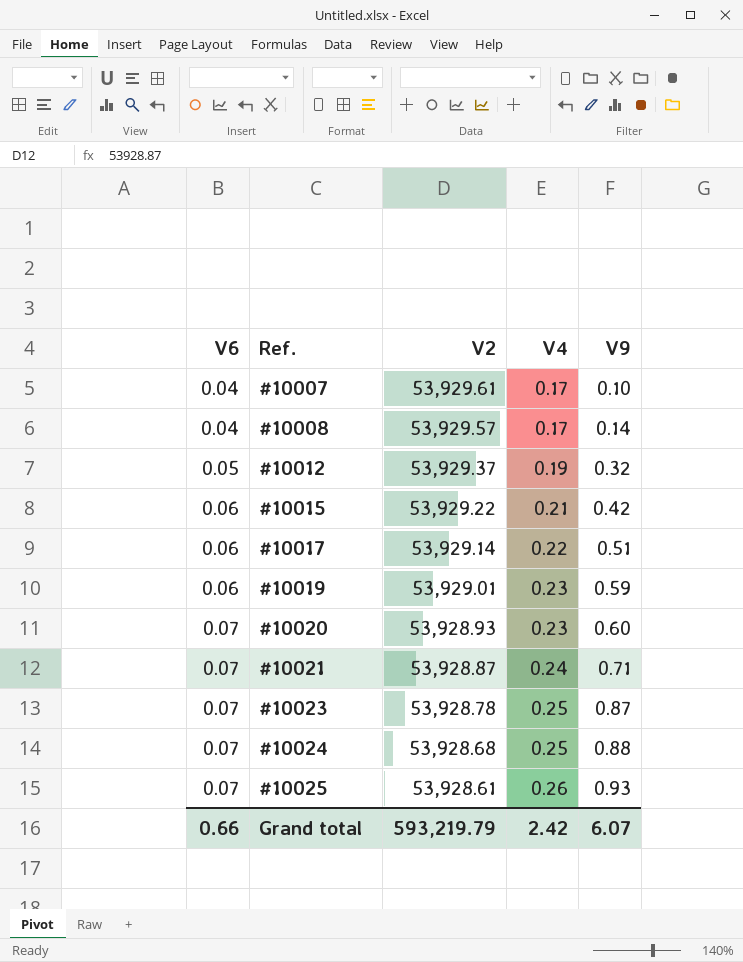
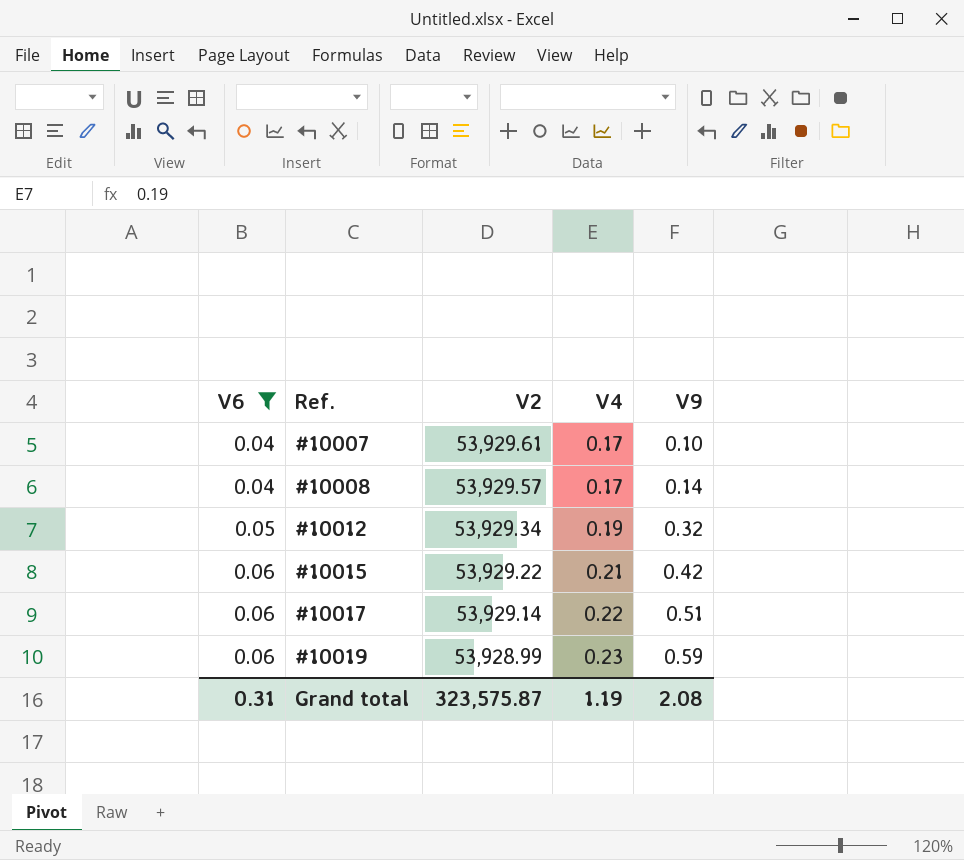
filter: none -> V6 != 0.07
#10012 | V2: 53,929.37 -> 53,929.34
#10019 | V2: 53,929.01 -> 53,928.99
Grand total | V6: 0.66 -> 0.31
Grand total | V2: 593,219.79 -> 323,575.87
Grand total | V4: 2.42 -> 1.19
Grand total | V9: 6.07 -> 2.08

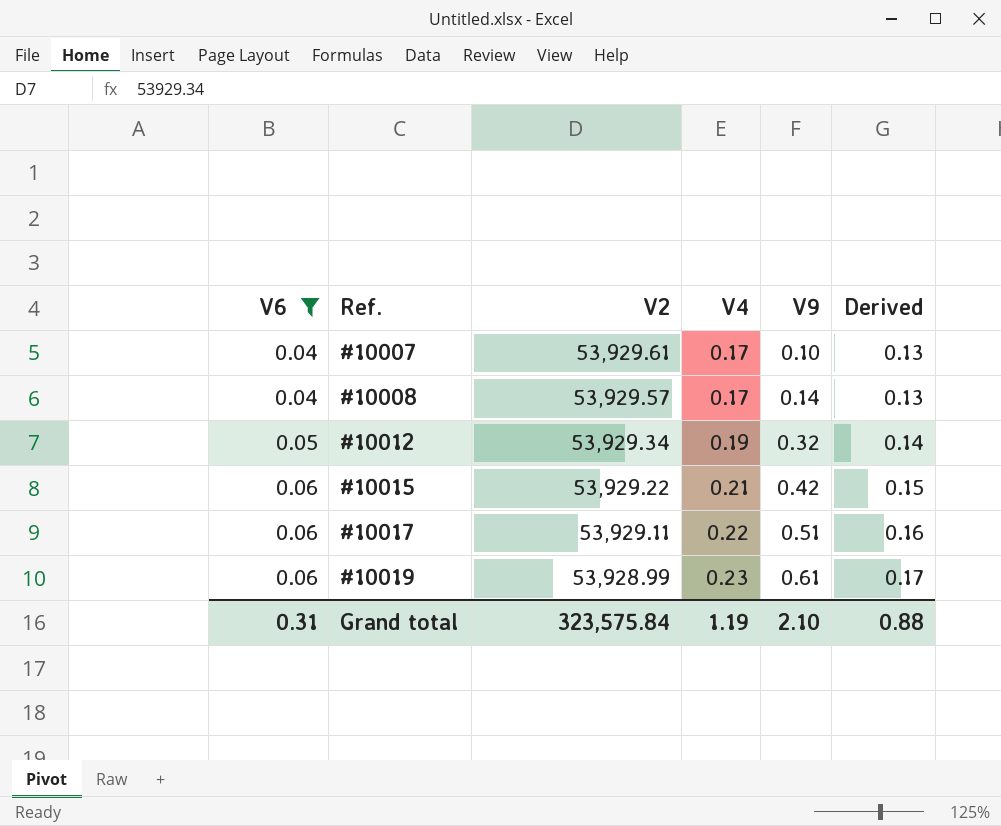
column Derived | formula: none -> [V4] - [V6]
#10017 | V2: 53,929.14 -> 53,929.11
#10019 | V9: 0.59 -> 0.61
Grand total | V2: 323,575.87 -> 323,575.84
Grand total | V9: 2.08 -> 2.10

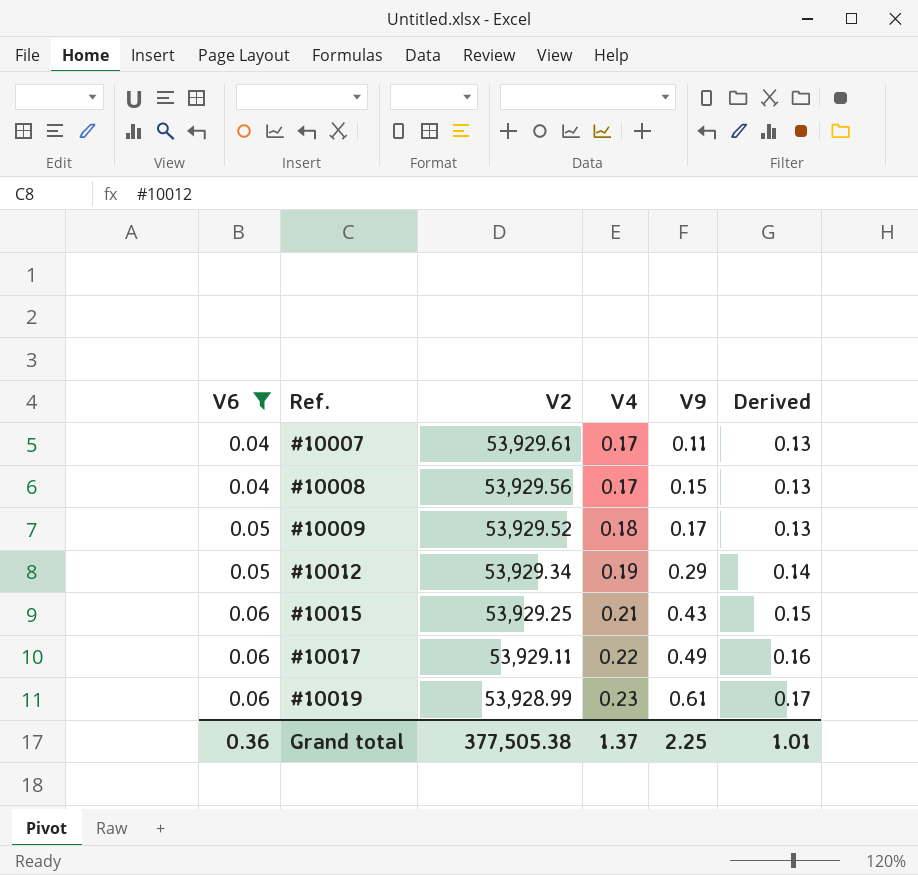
#10007 | V9: 0.10 -> 0.11
#10008 | V2: 53,929.57 -> 53,929.56
#10008 | V9: 0.14 -> 0.15
row #10009: none -> 0.05 | 53,929.52 | 0.18 | 0.17 | 0.13
#10012 | V9: 0.32 -> 0.29
#10015 | V2: 53,929.22 -> 53,929.25
#10015 | V9: 0.42 -> 0.43
#10017 | V9: 0.51 -> 0.49
Grand total | V6: 0.31 -> 0.36
Grand total | V2: 323,575.84 -> 377,505.38
Grand total | V4: 1.19 -> 1.37
Grand total | V9: 2.10 -> 2.25
Grand total | Derived: 0.88 -> 1.01

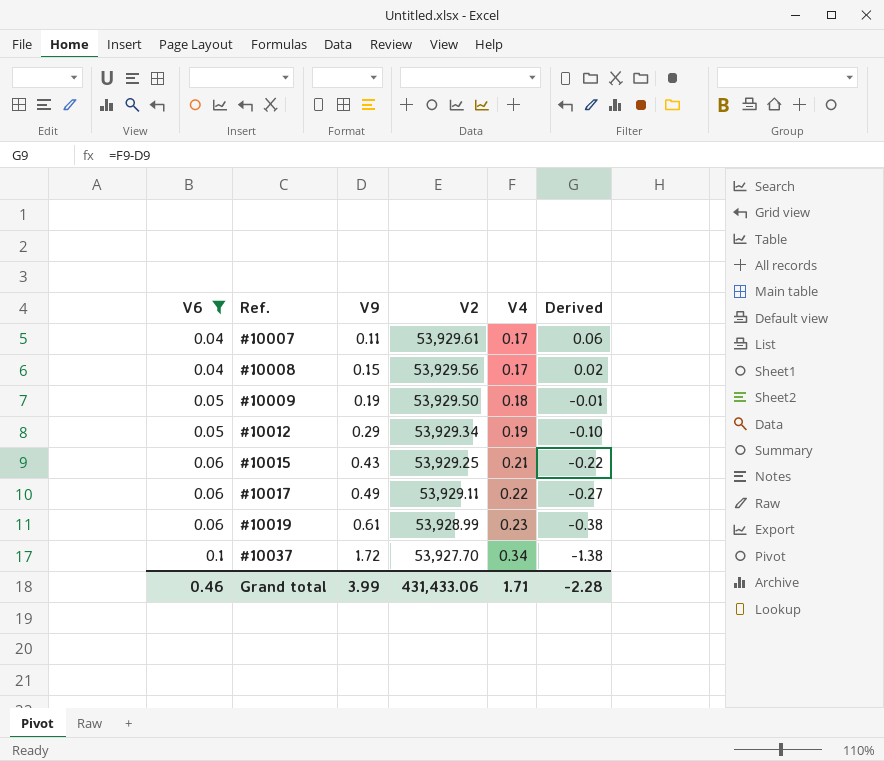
column V9 | position: 5 -> 3
column Derived | formula: [V4] - [V6] -> [V4] - [V9]
#10009 | V9: 0.17 -> 0.19
#10009 | V2: 53,929.52 -> 53,929.50
row #10037: none -> 0.1 | 1.72 | 53,927.70 | 0.34 | -1.38
Grand total | V6: 0.36 -> 0.46
Grand total | V9: 2.25 -> 3.99
Grand total | V2: 377,505.38 -> 431,433.06
Grand total | V4: 1.37 -> 1.71
Grand total | Derived: 1.01 -> -2.28

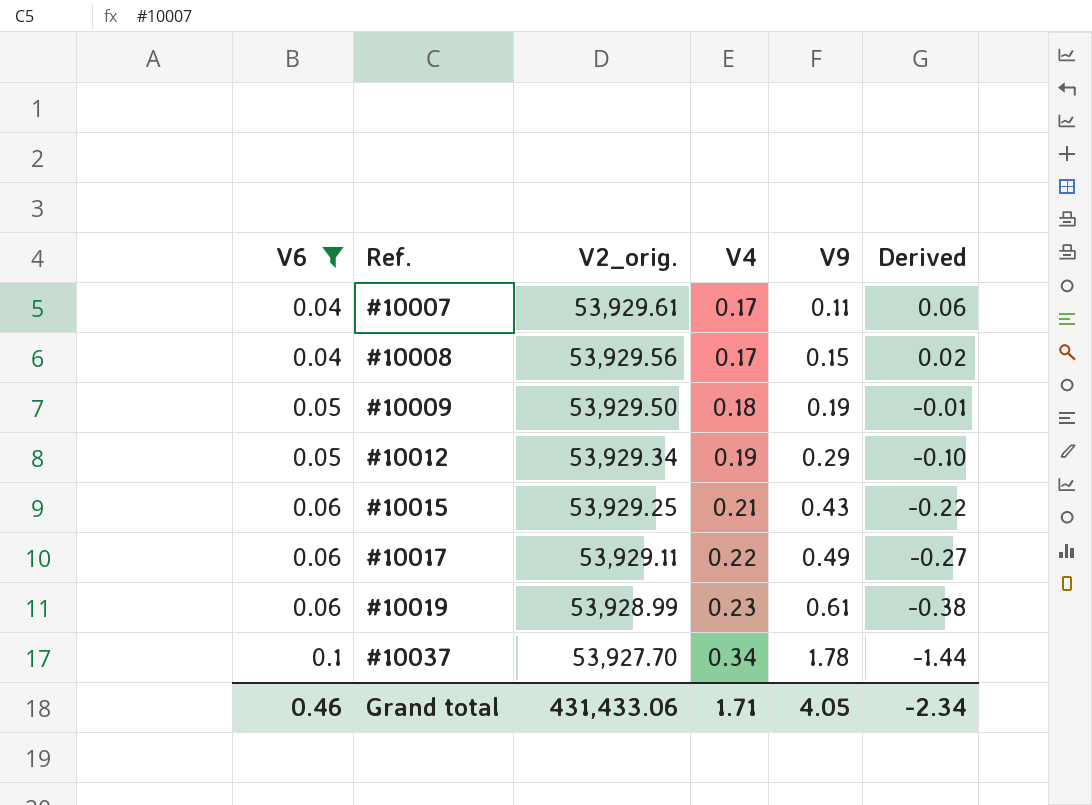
column name: V2 -> V2_orig.
column V9 | position: 3 -> 5
#10037 | V9: 1.72 -> 1.78
#10037 | Derived: -1.38 -> -1.44
Grand total | V9: 3.99 -> 4.05
Grand total | Derived: -2.28 -> -2.34

